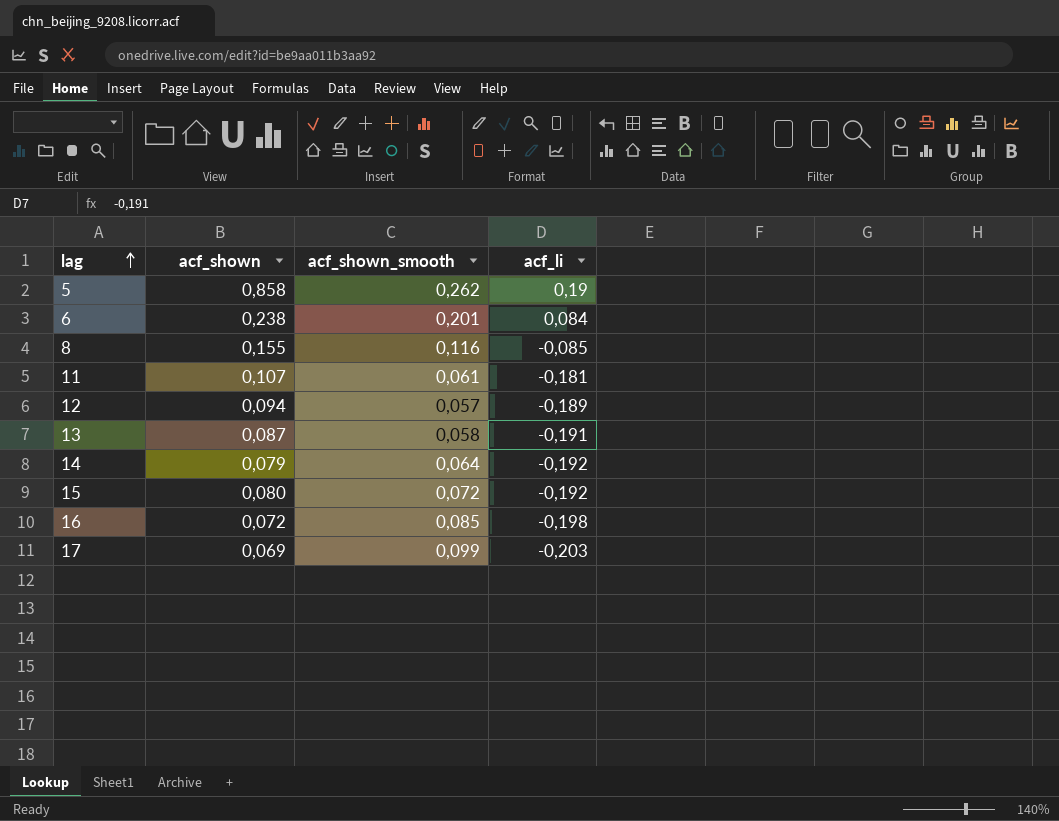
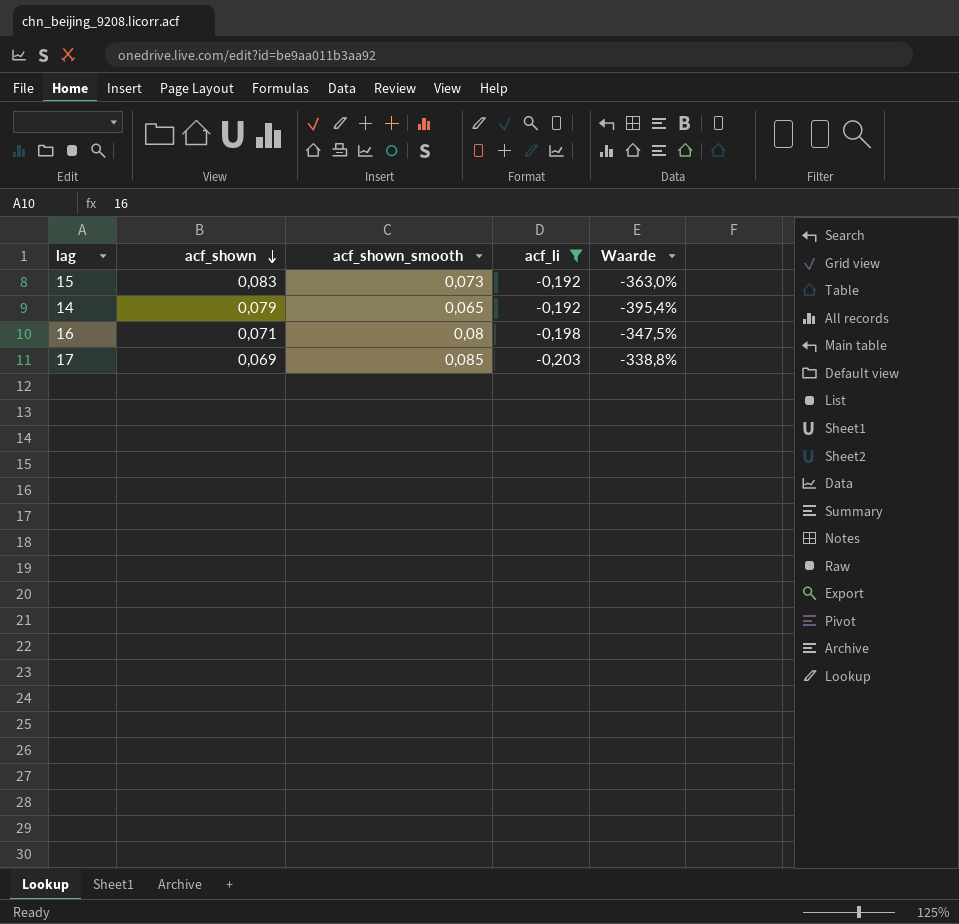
filter: none -> acf_li <= -0,192
row order: lag ascending -> acf_shown descending
column Waarde | formula: none -> ([acf_li] - [acf_shown_smooth]) / [acf_shown_smooth]
15 | acf_shown: 0,080 -> 0,083
15 | acf_shown_smooth: 0,072 -> 0,073
14 | acf_shown_smooth: 0,064 -> 0,065
16 | acf_shown: 0,072 -> 0,071
16 | acf_shown_smooth: 0,085 -> 0,08
17 | acf_shown_smooth: 0,099 -> 0,085

